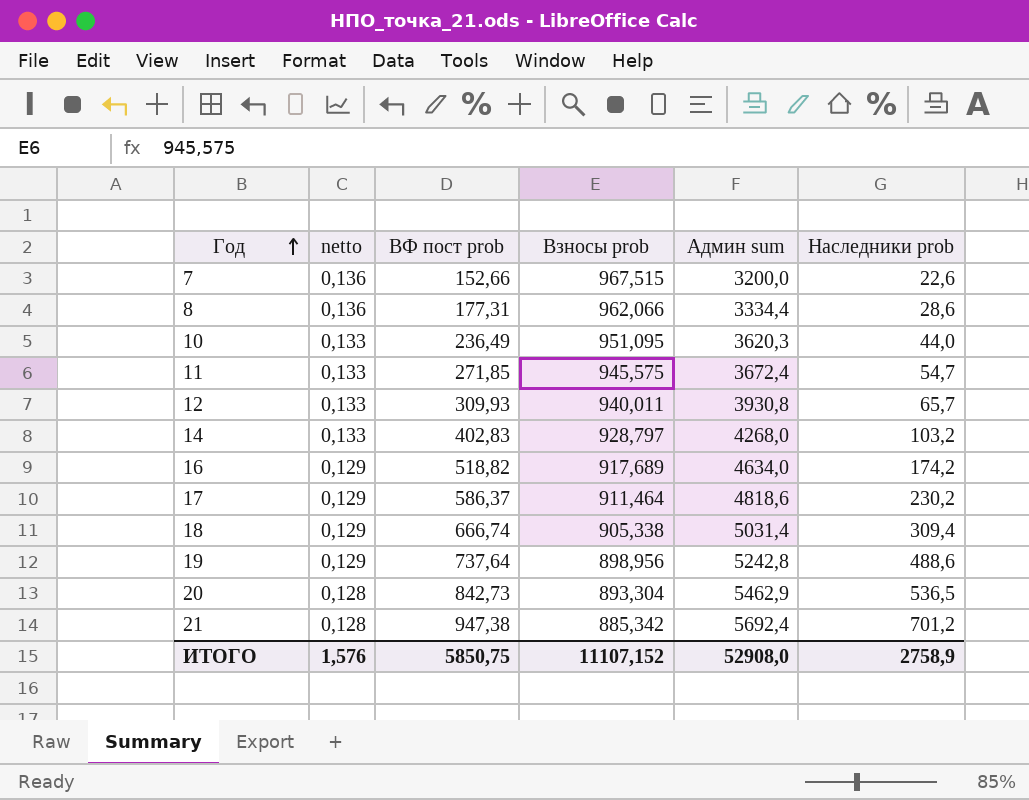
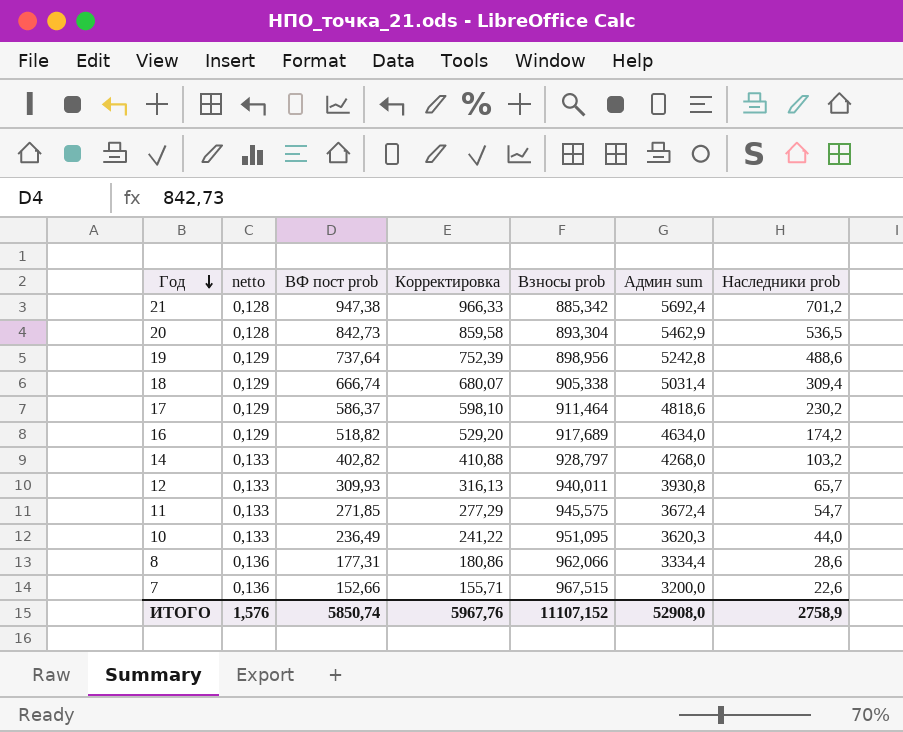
row order: Год ascending -> Год descending
column Корректировка | formula: none -> [ВФ пост prob] * 1,02
14 | ВФ пост prob: 402,83 -> 402,82
ИТОГО | ВФ пост prob: 5850,75 -> 5850,74

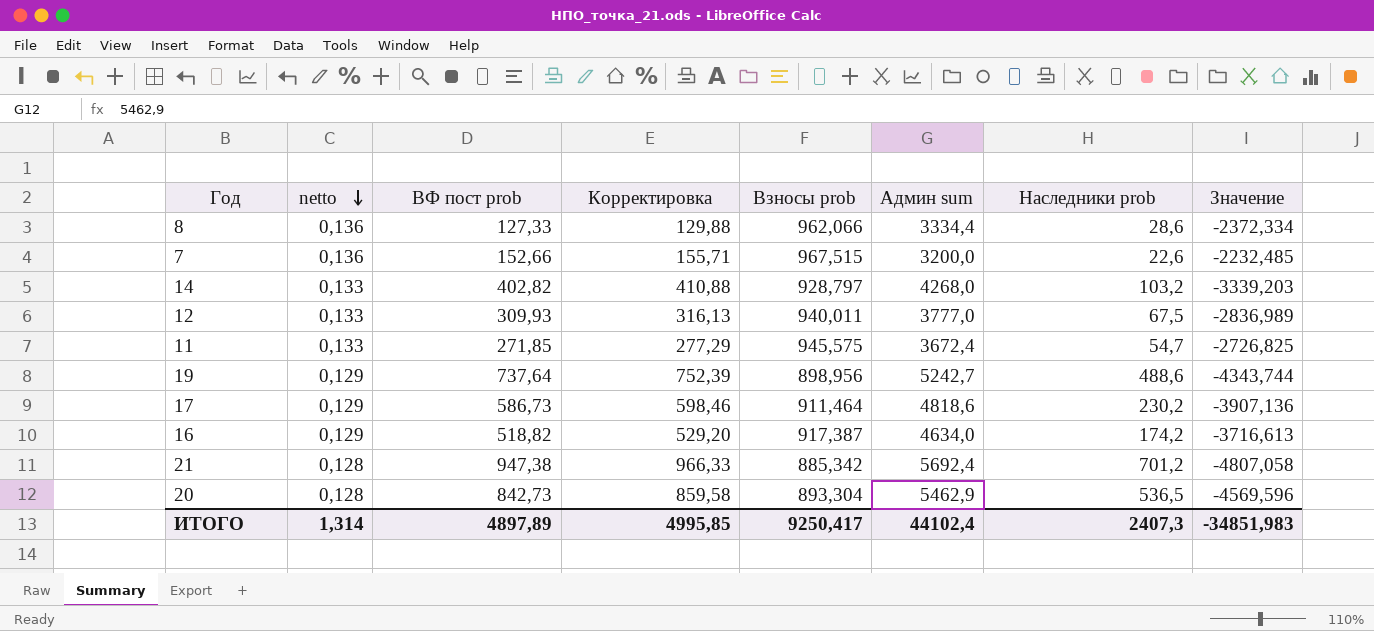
row order: Год descending -> netto descending
column Значение | formula: none -> [Взносы prob] - [Админ sum]
row 18: 0,129 | 666,74 | 680,07 | 905,338 | 5031,4 | 309,4 -> none
row 10: 0,133 | 236,49 | 241,22 | 951,095 | 3620,3 | 44,0 -> none
8 | ВФ пост prob: 177,31 -> 127,33
8 | Корректировка: 180,86 -> 129,88
12 | Админ sum: 3930,8 -> 3777,0
12 | Наследники prob: 65,7 -> 67,5
19 | Админ sum: 5242,8 -> 5242,7
17 | ВФ пост prob: 586,37 -> 586,73
17 | Корректировка: 598,10 -> 598,46
16 | Взносы prob: 917,689 -> 917,387
ИТОГО | netto: 1,576 -> 1,314
ИТОГО | ВФ пост prob: 5850,74 -> 4897,89
ИТОГО | Корректировка: 5967,76 -> 4995,85
ИТОГО | Взносы prob: 11107,152 -> 9250,417
ИТОГО | Админ sum: 52908,0 -> 44102,4
ИТОГО | Наследники prob: 2758,9 -> 2407,3

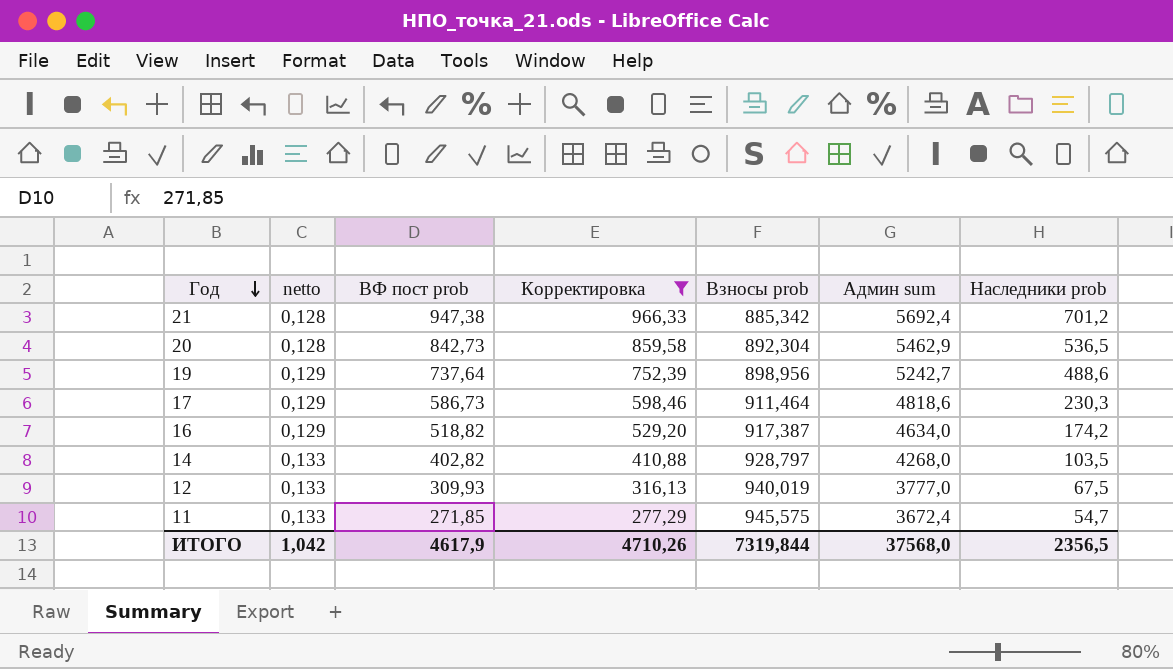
filter: none -> Корректировка >= 277,29
row order: netto descending -> Год descending
column Значение | formula: [Взносы prob] - [Админ sum] -> none
20 | Взносы prob: 893,304 -> 892,304
17 | Наследники prob: 230,2 -> 230,3
14 | Наследники prob: 103,2 -> 103,5
12 | Взносы prob: 940,011 -> 940,019
ИТОГО | netto: 1,314 -> 1,042
ИТОГО | ВФ пост prob: 4897,89 -> 4617,9
ИТОГО | Корректировка: 4995,85 -> 4710,26
ИТОГО | Взносы prob: 9250,417 -> 7319,844
ИТОГО | Админ sum: 44102,4 -> 37568,0
ИТОГО | Наследники prob: 2407,3 -> 2356,5

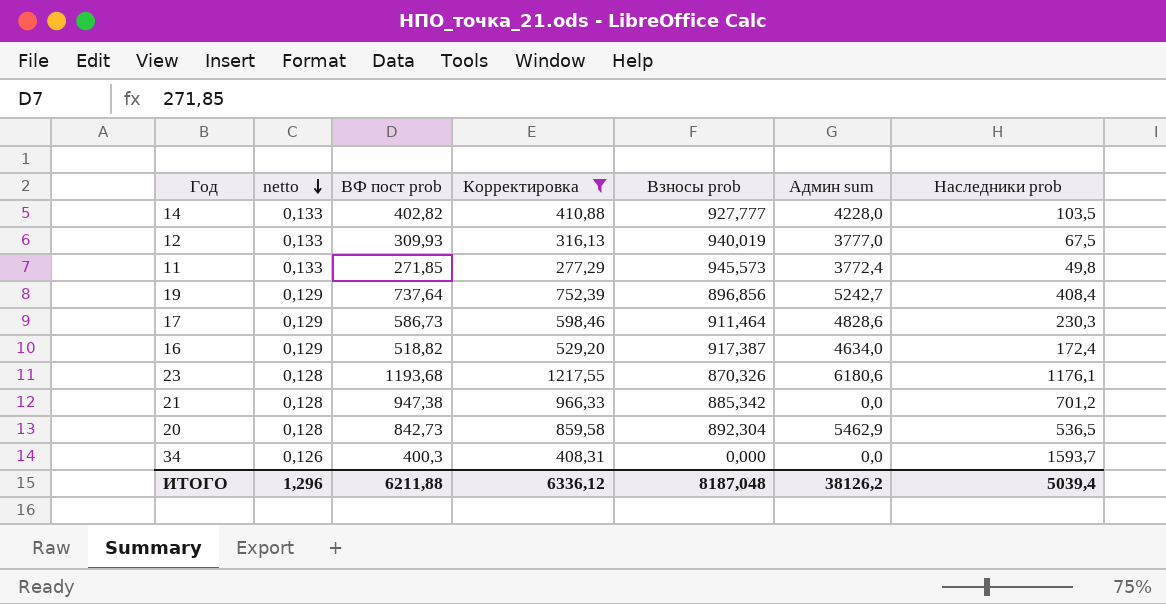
row order: Год descending -> netto descending
14 | Взносы prob: 928,797 -> 927,777
14 | Админ sum: 4268,0 -> 4228,0
11 | Взносы prob: 945,575 -> 945,573
11 | Админ sum: 3672,4 -> 3772,4
11 | Наследники prob: 54,7 -> 49,8
19 | Взносы prob: 898,956 -> 896,856
19 | Наследники prob: 488,6 -> 408,4
17 | Админ sum: 4818,6 -> 4828,6
16 | Наследники prob: 174,2 -> 172,4
row 23: none -> 0,128 | 1193,68 | 1217,55 | 870,326 | 6180,6 | 1176,1
21 | Админ sum: 5692,4 -> 0,0
row 34: none -> 0,126 | 400,3 | 408,31 | 0,000 | 0,0 | 1593,7
ИТОГО | netto: 1,042 -> 1,296
ИТОГО | ВФ пост prob: 4617,9 -> 6211,88
ИТОГО | Корректировка: 4710,26 -> 6336,12
ИТОГО | Взносы prob: 7319,844 -> 8187,048
ИТОГО | Админ sum: 37568,0 -> 38126,2
ИТОГО | Наследники prob: 2356,5 -> 5039,4

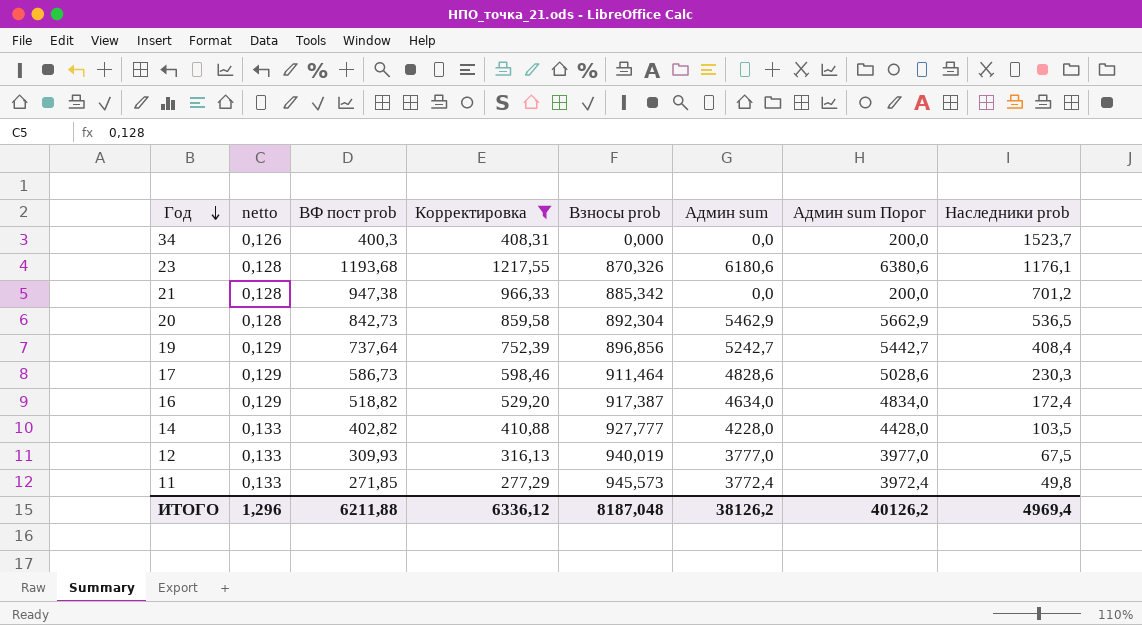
row order: netto descending -> Год descending
column Админ sum Порог | formula: none -> [Админ sum] + 200
34 | Наследники prob: 1593,7 -> 1523,7
ИТОГО | Наследники prob: 5039,4 -> 4969,4

